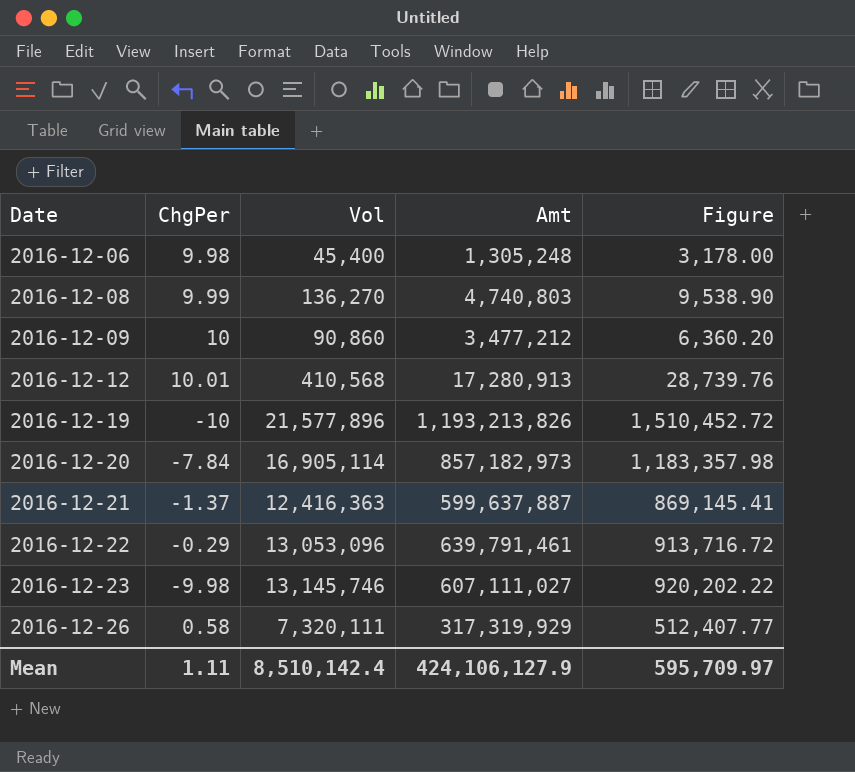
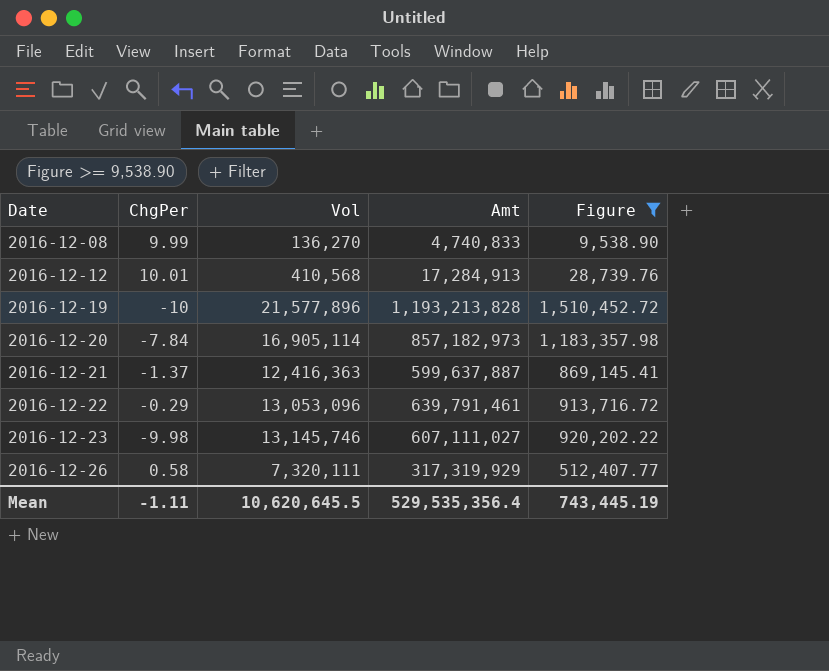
filter: none -> Figure >= 9,538.90
2016-12-08 | Amt: 4,740,803 -> 4,740,833
2016-12-12 | Amt: 17,280,913 -> 17,284,913
2016-12-19 | Amt: 1,193,213,826 -> 1,193,213,828
Mean | ChgPer: 1.11 -> -1.11
Mean | Vol: 8,510,142.4 -> 10,620,645.5
Mean | Amt: 424,106,127.9 -> 529,535,356.4
Mean | Figure: 595,709.97 -> 743,445.19

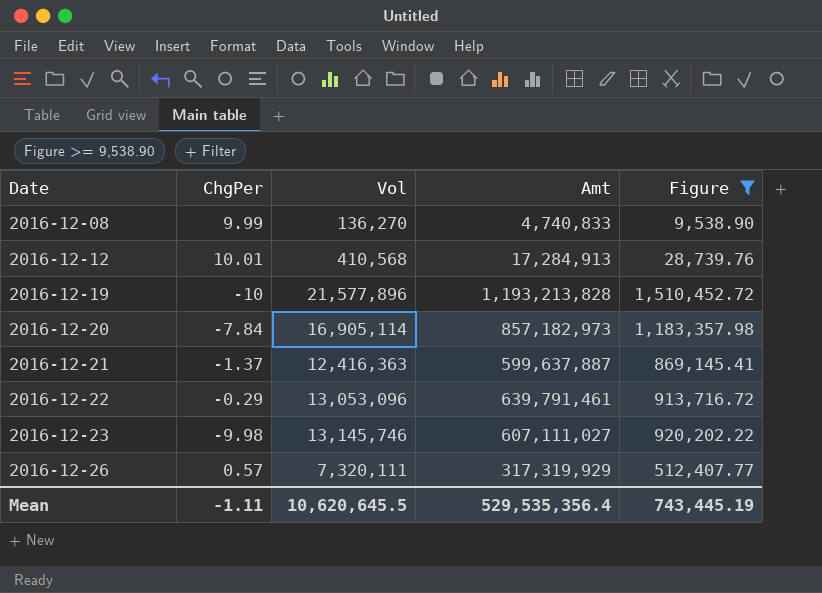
2016-12-26 | ChgPer: 0.58 -> 0.57

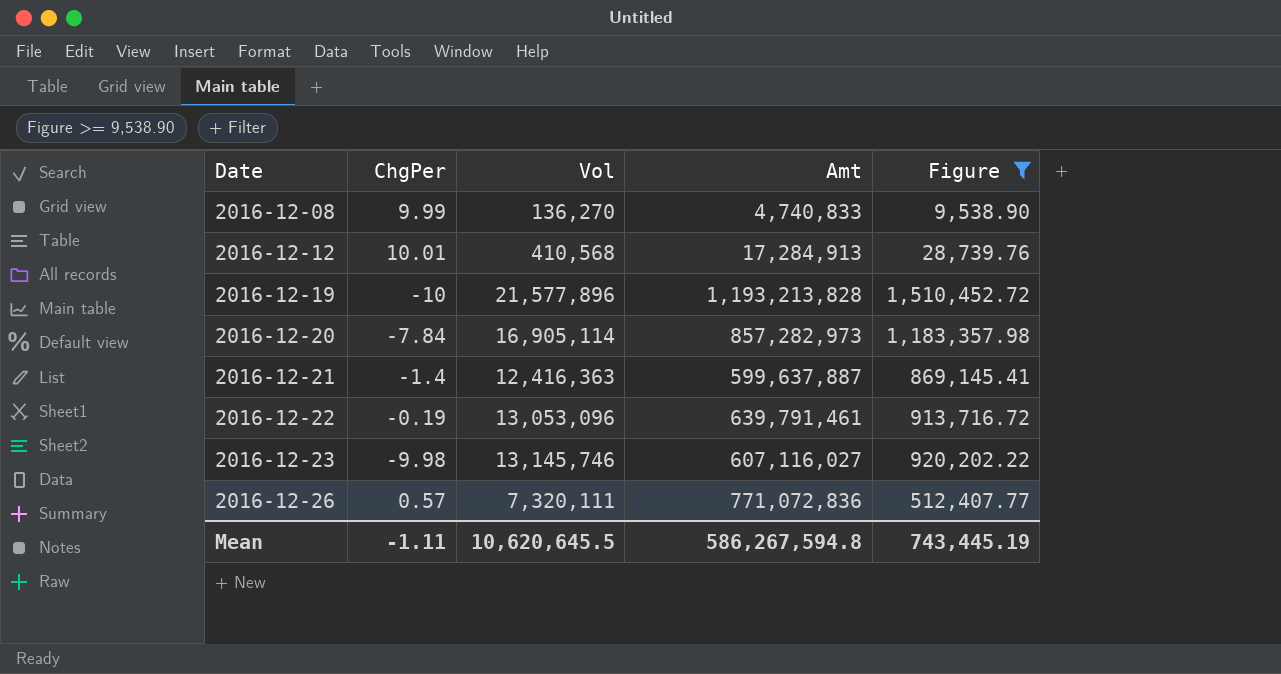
2016-12-20 | Amt: 857,182,973 -> 857,282,973
2016-12-21 | ChgPer: -1.37 -> -1.4
2016-12-22 | ChgPer: -0.29 -> -0.19
2016-12-23 | Amt: 607,111,027 -> 607,116,027
2016-12-26 | Amt: 317,319,929 -> 771,072,836
Mean | Amt: 529,535,356.4 -> 586,267,594.8

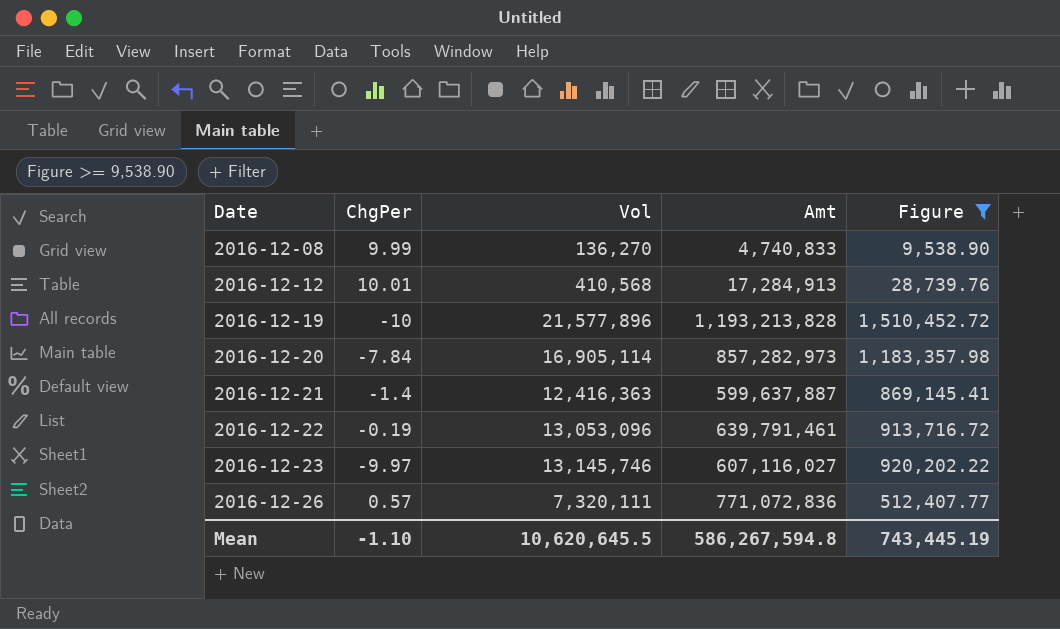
2016-12-23 | ChgPer: -9.98 -> -9.97
Mean | ChgPer: -1.11 -> -1.10

